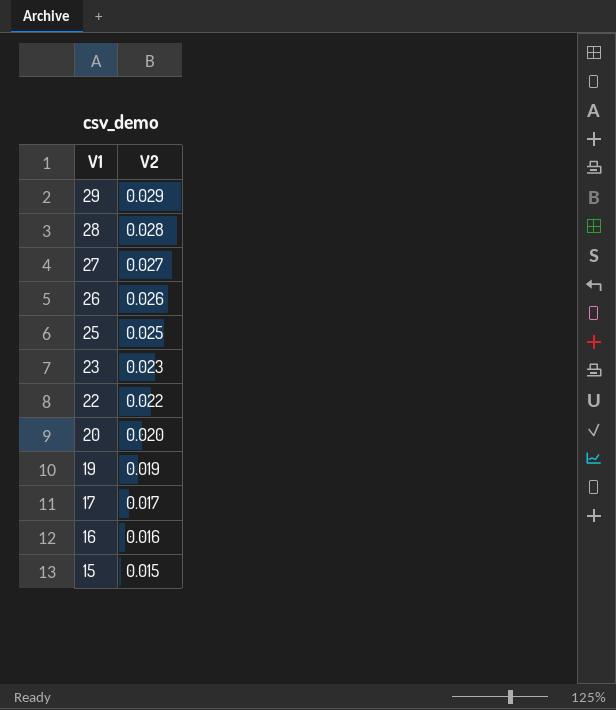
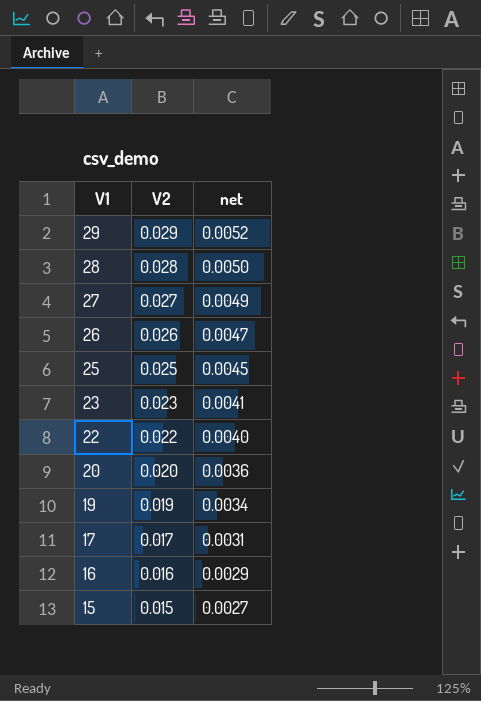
column net | formula: none -> [V2] * 0.18

